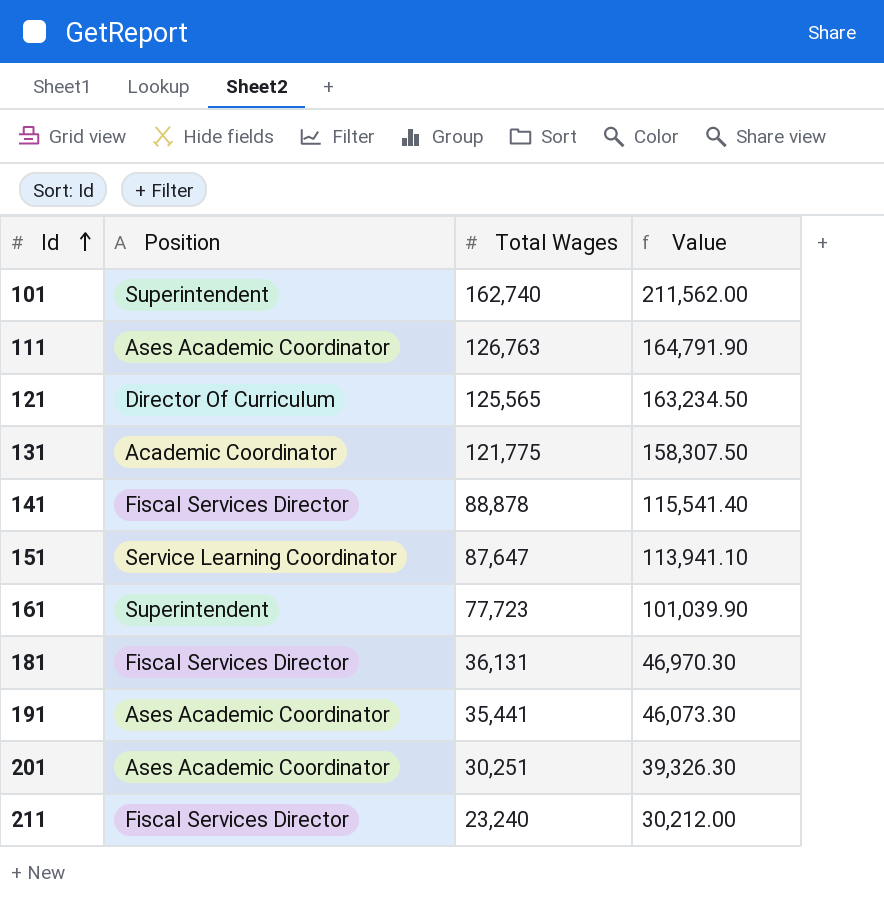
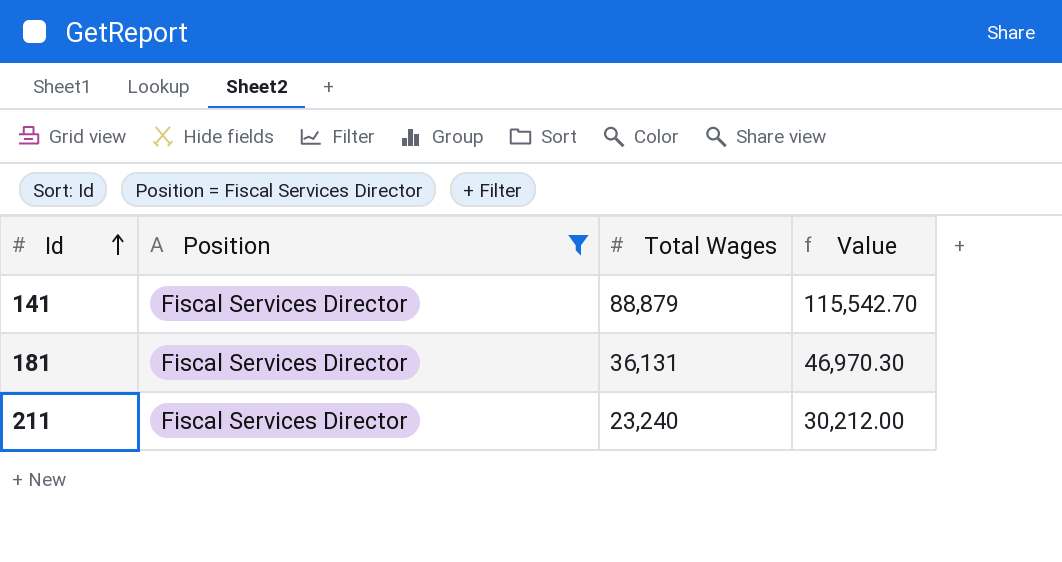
filter: none -> Position = Fiscal Services Director
141 | Total Wages: 88,878 -> 88,879
141 | Value: 115,541.40 -> 115,542.70

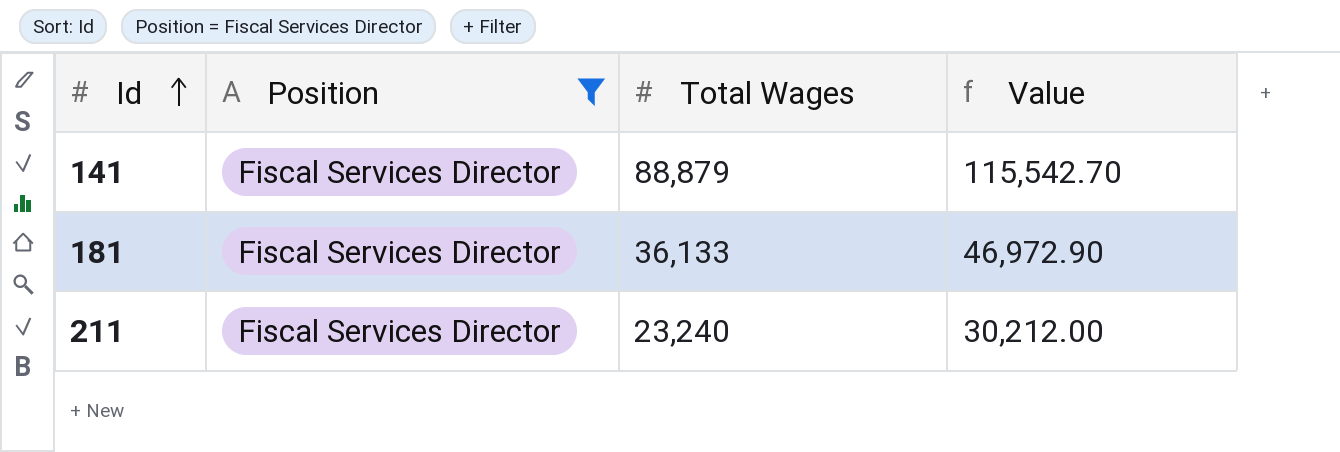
181 | Total Wages: 36,131 -> 36,133
181 | Value: 46,970.30 -> 46,972.90

